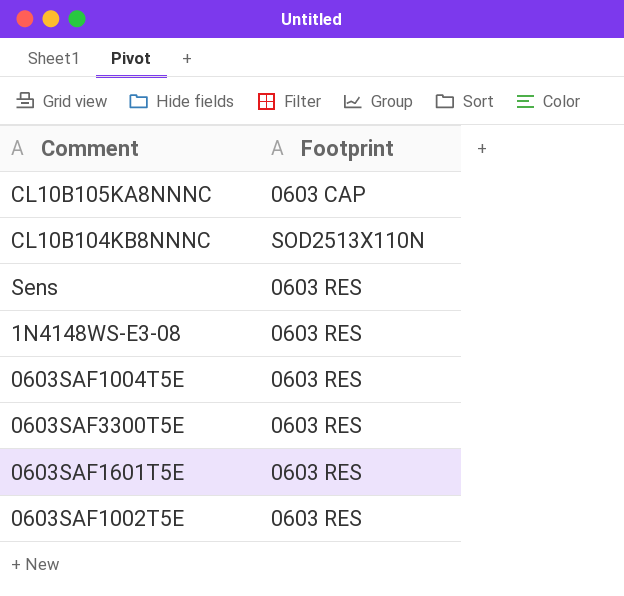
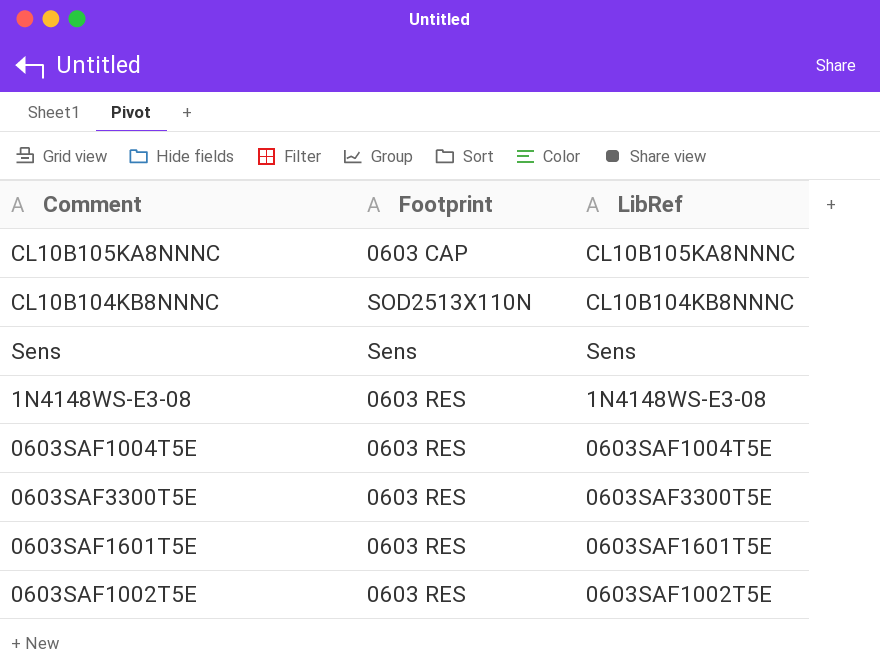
column LibRef | position: none -> 3
Sens | Footprint: 0603 RES -> Sens

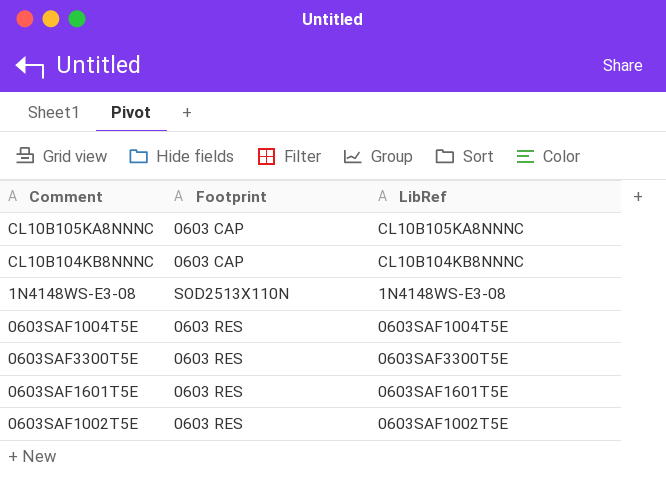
row Sens: Sens | Sens -> none
CL10B104KB8NNNC | Footprint: SOD2513X110N -> 0603 CAP
1N4148WS-E3-08 | Footprint: 0603 RES -> SOD2513X110N

